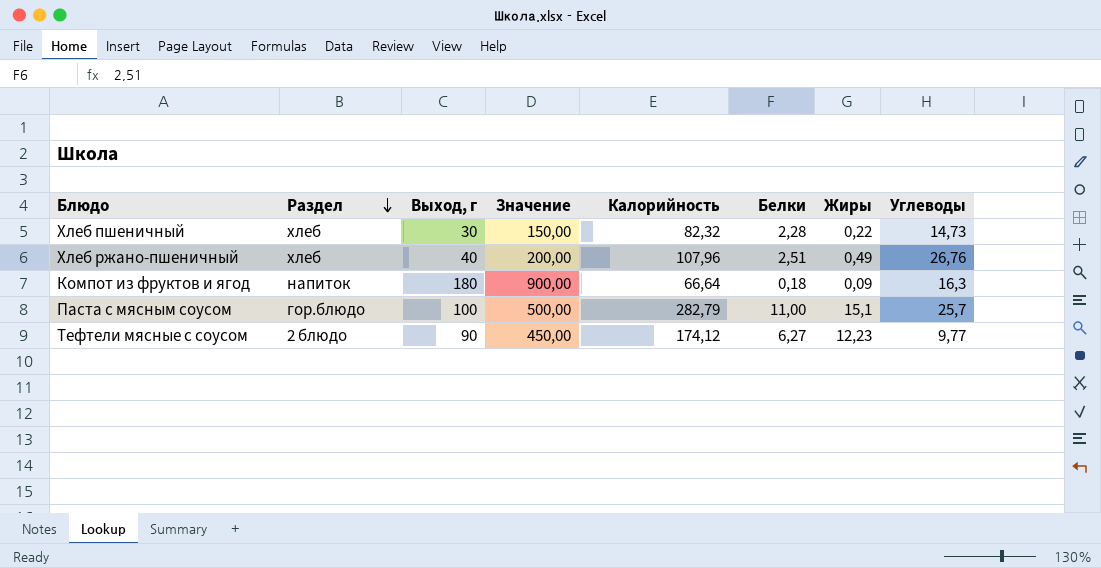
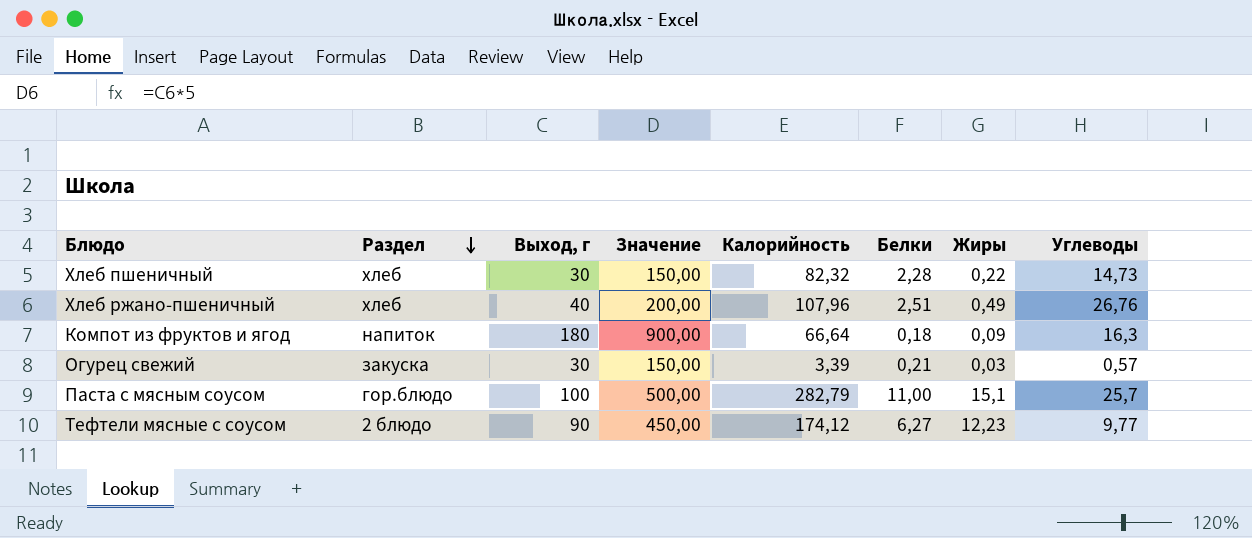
row Огурец свежий: none -> закуска | 30 | 150,00 | 3,39 | 0,21 | 0,03 | 0,57

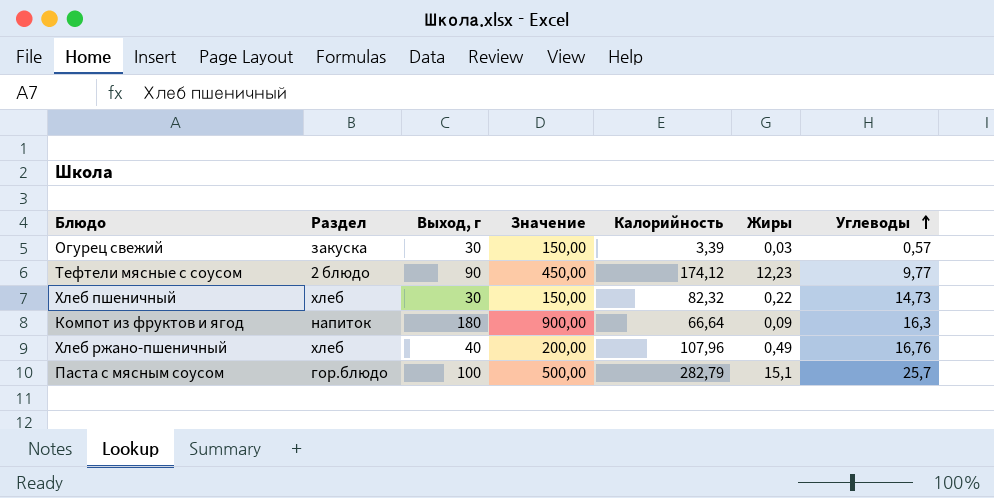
row order: Раздел descending -> Углеводы ascending
column Белки | position: 6 -> none
Хлеб ржано-пшеничный | Углеводы: 26,76 -> 16,76

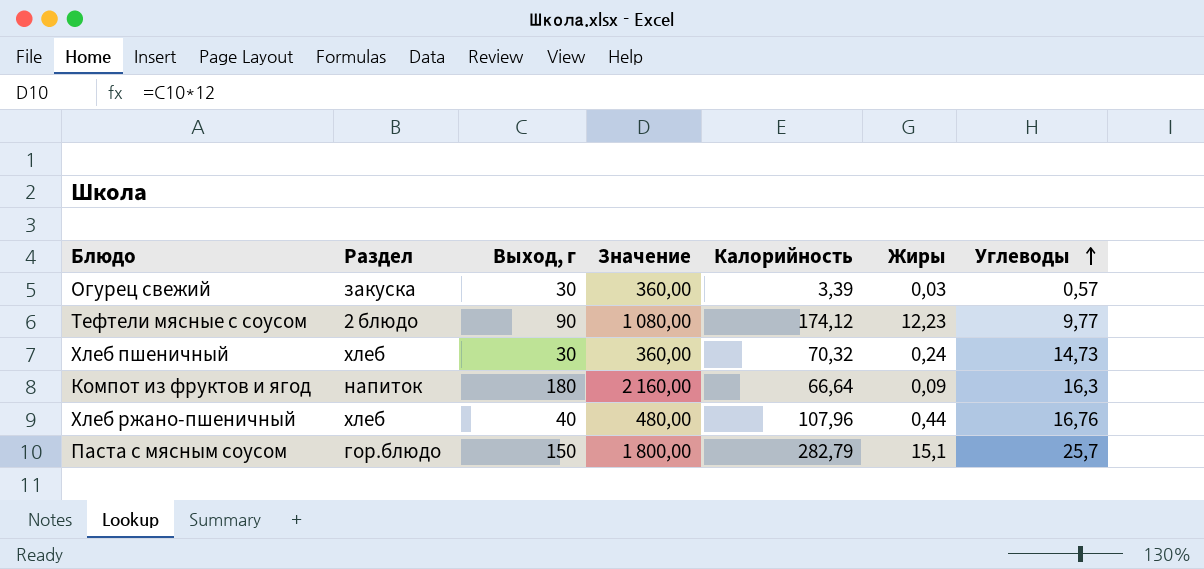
column Значение | formula: [Выход, г] * 5 -> [Выход, г] * 12
Хлеб пшеничный | Калорийность: 82,32 -> 70,32
Хлеб пшеничный | Жиры: 0,22 -> 0,24
Хлеб ржано-пшеничный | Жиры: 0,49 -> 0,44
Паста с мясным соусом | Выход, г: 100 -> 150

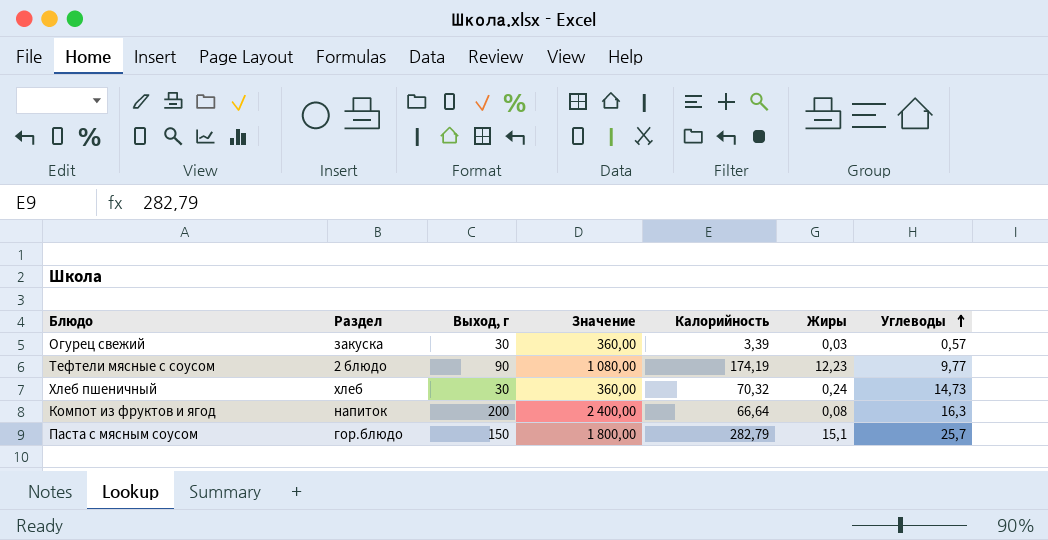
row Хлеб ржано-пшеничный: хлеб | 40 | 480,00 | 107,96 | 0,44 | 16,76 -> none
Тефтели мясные с соусом | Калорийность: 174,12 -> 174,19
Компот из фруктов и ягод | Выход, г: 180 -> 200
Компот из фруктов и ягод | Значение: 2 160,00 -> 2 400,00
Компот из фруктов и ягод | Жиры: 0,09 -> 0,08

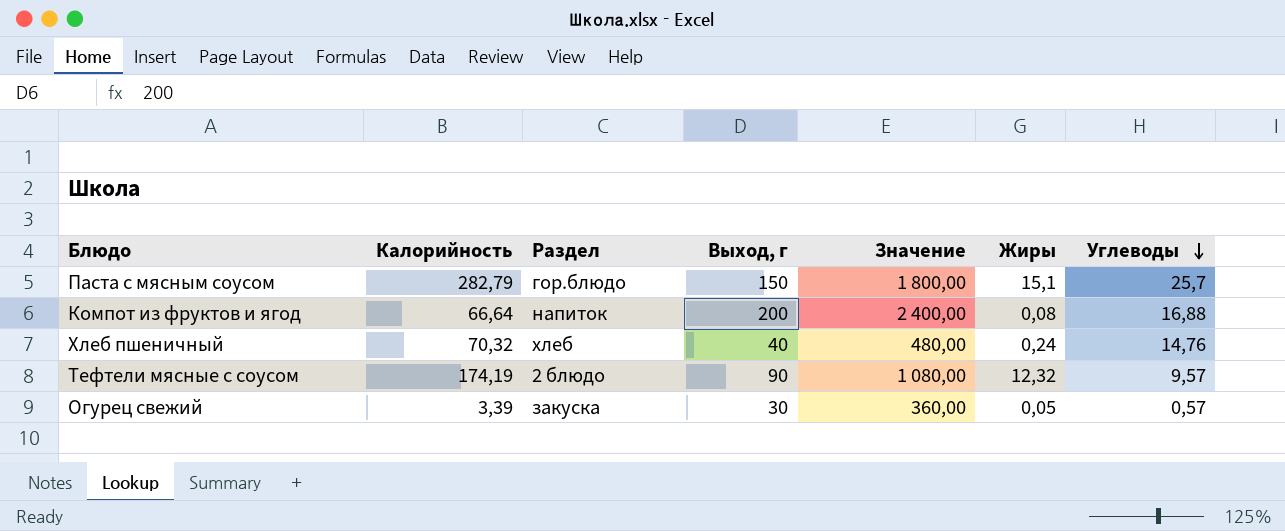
row order: Углеводы ascending -> Углеводы descending
column Калорийность | position: 5 -> 2
Компот из фруктов и ягод | Углеводы: 16,3 -> 16,88
Хлеб пшеничный | Выход, г: 30 -> 40
Хлеб пшеничный | Значение: 360,00 -> 480,00
Хлеб пшеничный | Углеводы: 14,73 -> 14,76
Тефтели мясные с соусом | Жиры: 12,23 -> 12,32
Тефтели мясные с соусом | Углеводы: 9,77 -> 9,57
Огурец свежий | Жиры: 0,03 -> 0,05

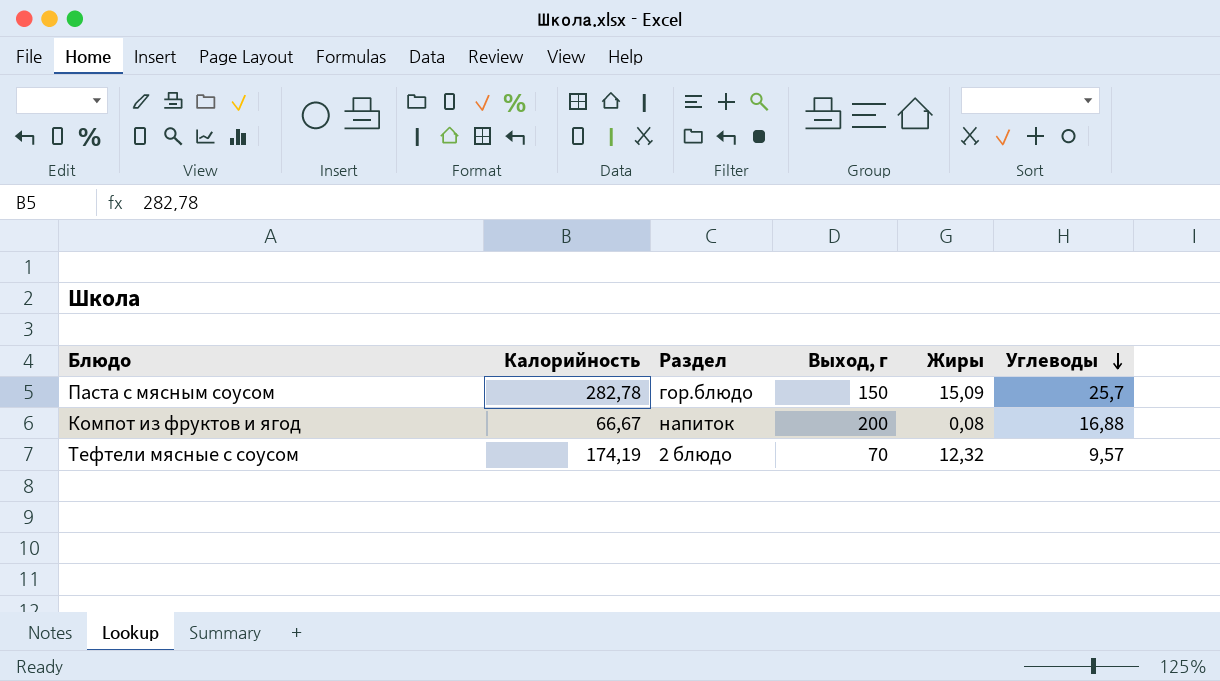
column Значение | formula: [Выход, г] * 12 -> none
row Хлеб пшеничный: 70,32 | хлеб | 40 | 480,00 | 0,24 | 14,76 -> none
row Огурец свежий: 3,39 | закуска | 30 | 360,00 | 0,05 | 0,57 -> none
Паста с мясным соусом | Калорийность: 282,79 -> 282,78
Паста с мясным соусом | Жиры: 15,1 -> 15,09
Компот из фруктов и ягод | Калорийность: 66,64 -> 66,67
Тефтели мясные с соусом | Выход, г: 90 -> 70

